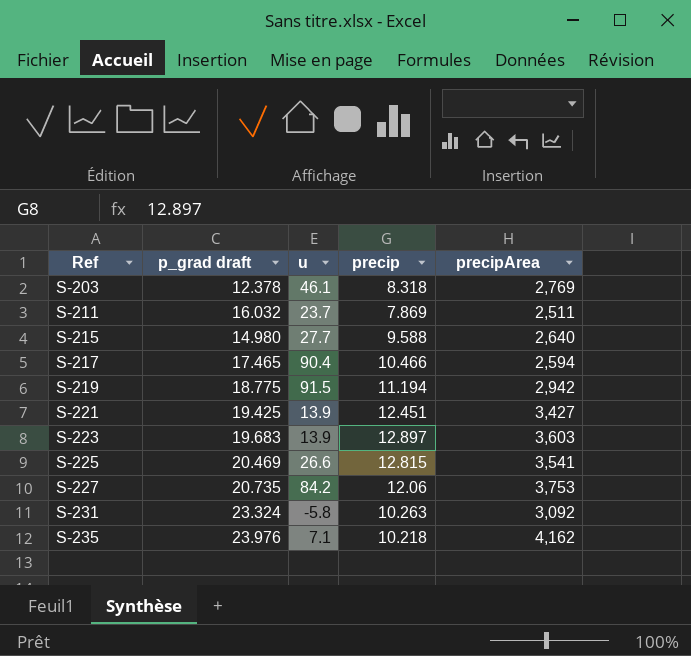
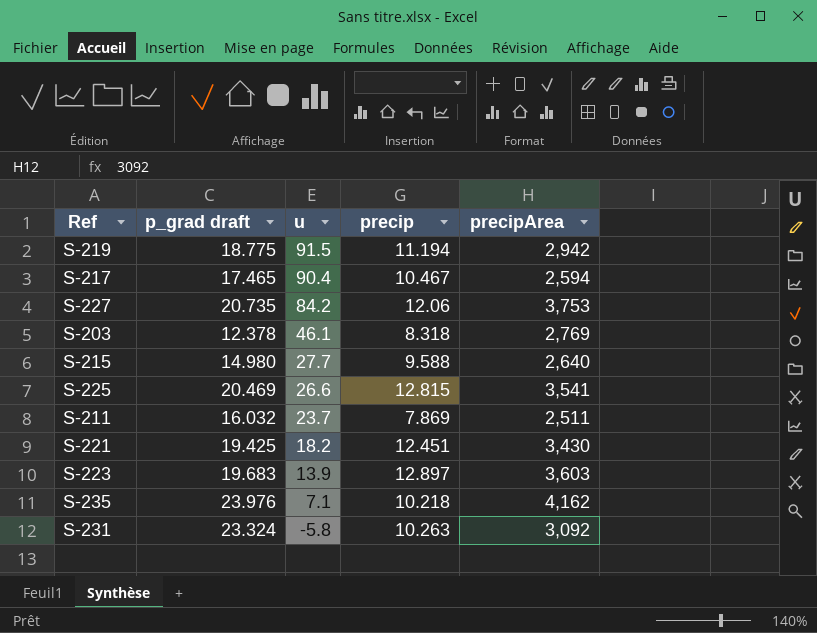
row order: Ref ascending -> u descending
S-217 | precip: 10.466 -> 10.467
S-221 | u: 13.9 -> 18.2
S-221 | precipArea: 3,427 -> 3,430

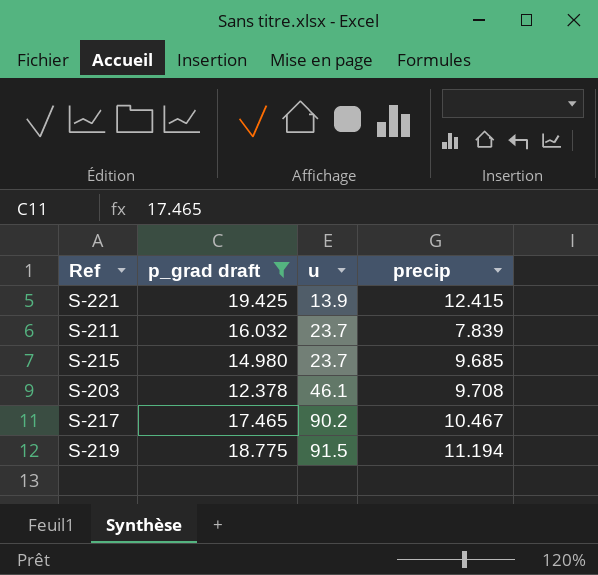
filter: none -> p_grad draft <= 19.425
row order: u descending -> u ascending
column precipArea | position: 5 -> none
S-221 | u: 18.2 -> 13.9
S-221 | precip: 12.451 -> 12.415
S-211 | precip: 7.869 -> 7.839
S-215 | u: 27.7 -> 23.7
S-215 | precip: 9.588 -> 9.685
S-203 | precip: 8.318 -> 9.708
S-217 | u: 90.4 -> 90.2

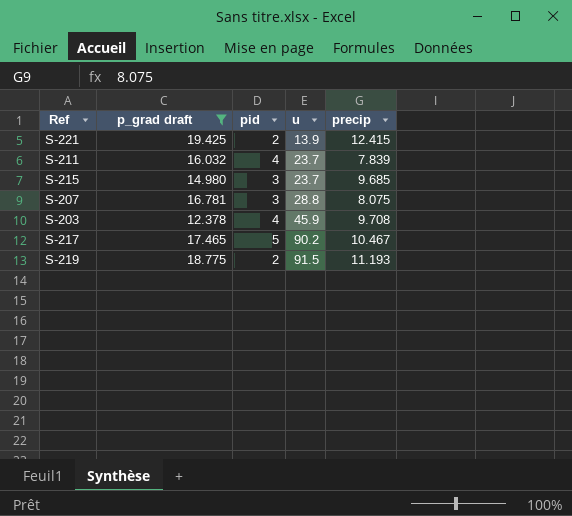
column pid | position: none -> 3
row S-207: none -> 16.781 | 3 | 28.8 | 8.075
S-203 | u: 46.1 -> 45.9
S-219 | precip: 11.194 -> 11.193

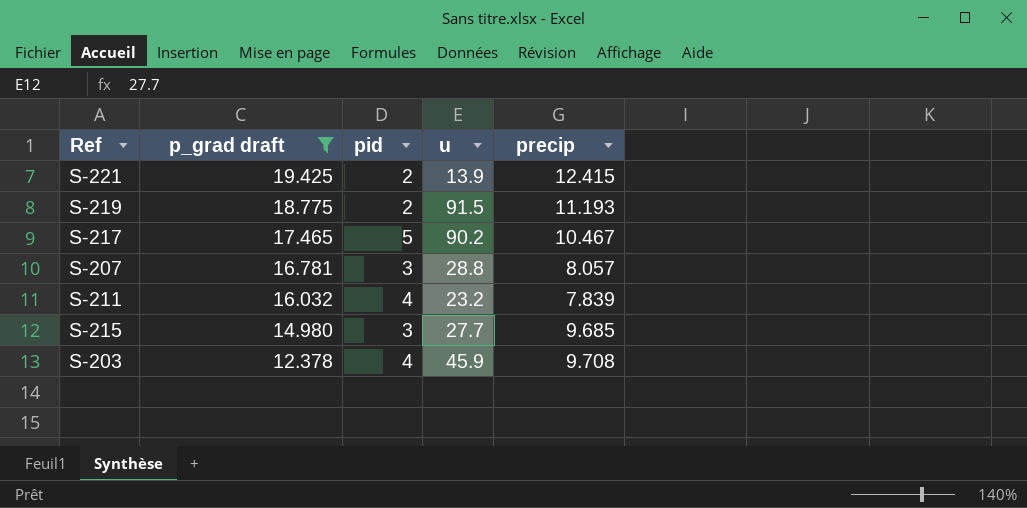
row order: u ascending -> p_grad draft descending
S-207 | precip: 8.075 -> 8.057
S-211 | u: 23.7 -> 23.2
S-215 | u: 23.7 -> 27.7

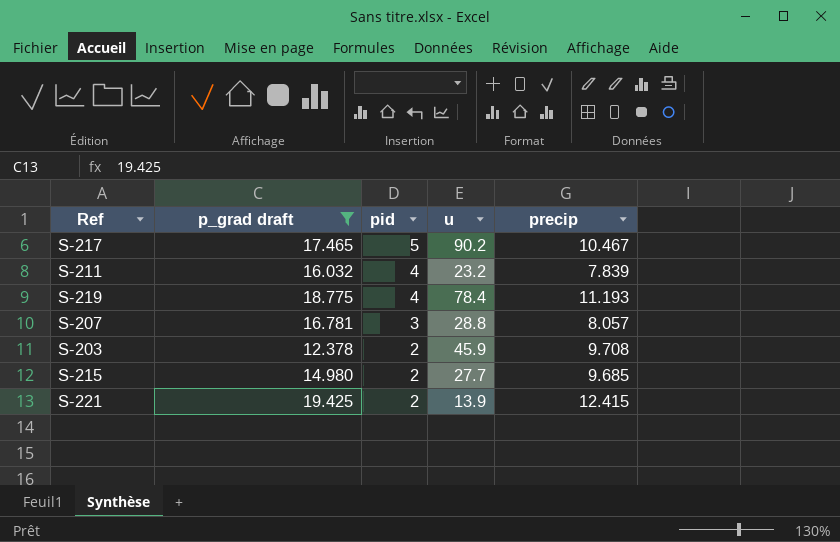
row order: p_grad draft descending -> pid descending
S-219 | pid: 2 -> 4
S-219 | u: 91.5 -> 78.4
S-203 | pid: 4 -> 2
S-215 | pid: 3 -> 2

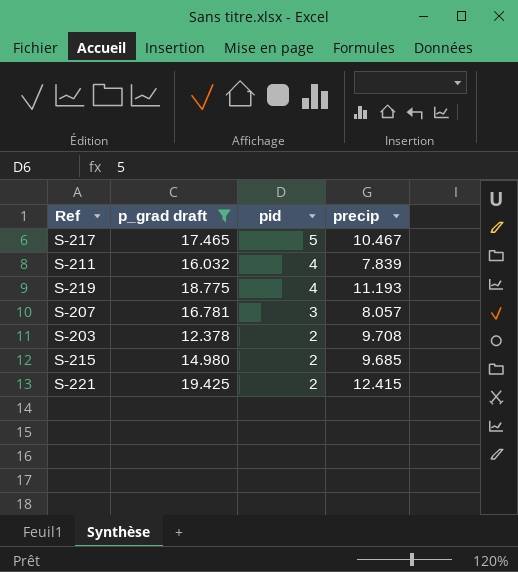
column u | position: 4 -> none

